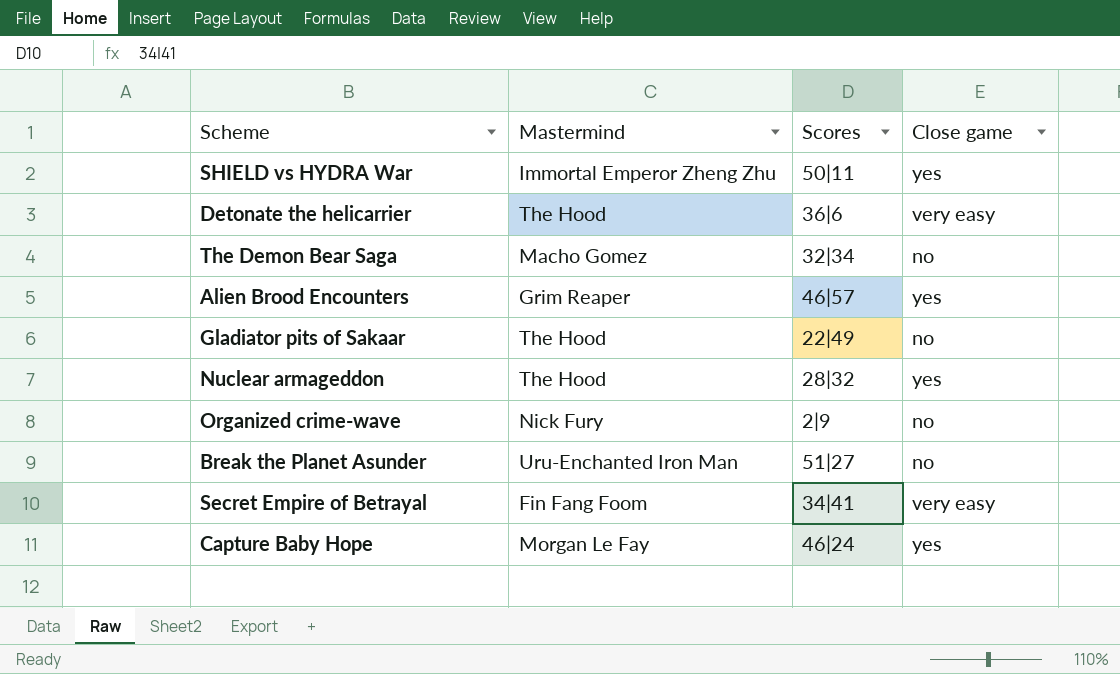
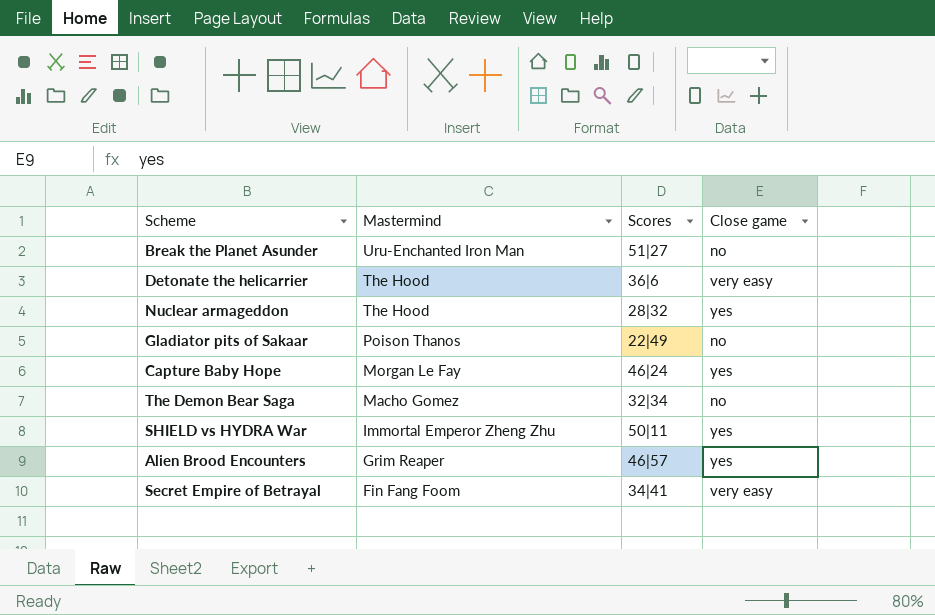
row order: none -> Mastermind descending
row Organized crime-wave: Nick Fury | 2|9 | no -> none
Gladiator pits of Sakaar | Mastermind: The Hood -> Poison Thanos

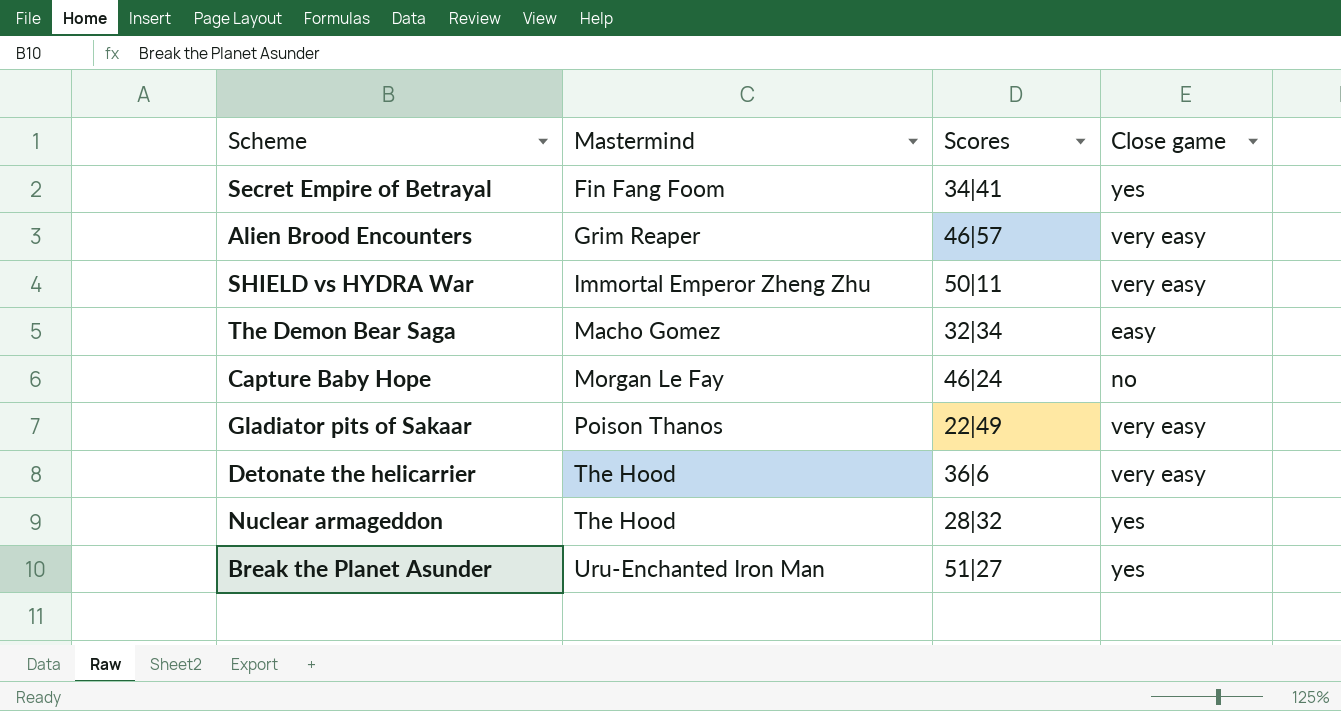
row order: Mastermind descending -> Mastermind ascending
Secret Empire of Betrayal | Close game: very easy -> yes
Alien Brood Encounters | Close game: yes -> very easy
SHIELD vs HYDRA War | Close game: yes -> very easy
The Demon Bear Saga | Close game: no -> easy
Capture Baby Hope | Close game: yes -> no
Gladiator pits of Sakaar | Close game: no -> very easy
Break the Planet Asunder | Close game: no -> yes

